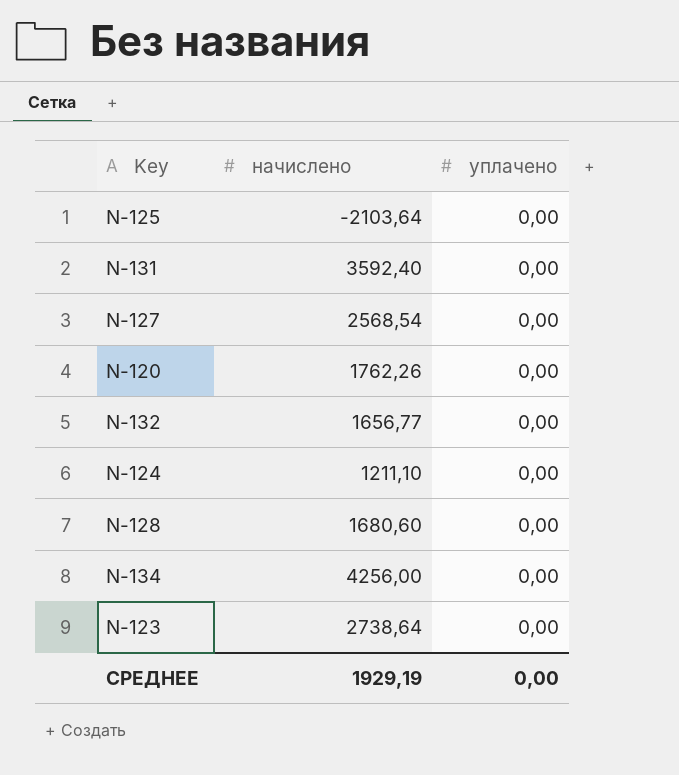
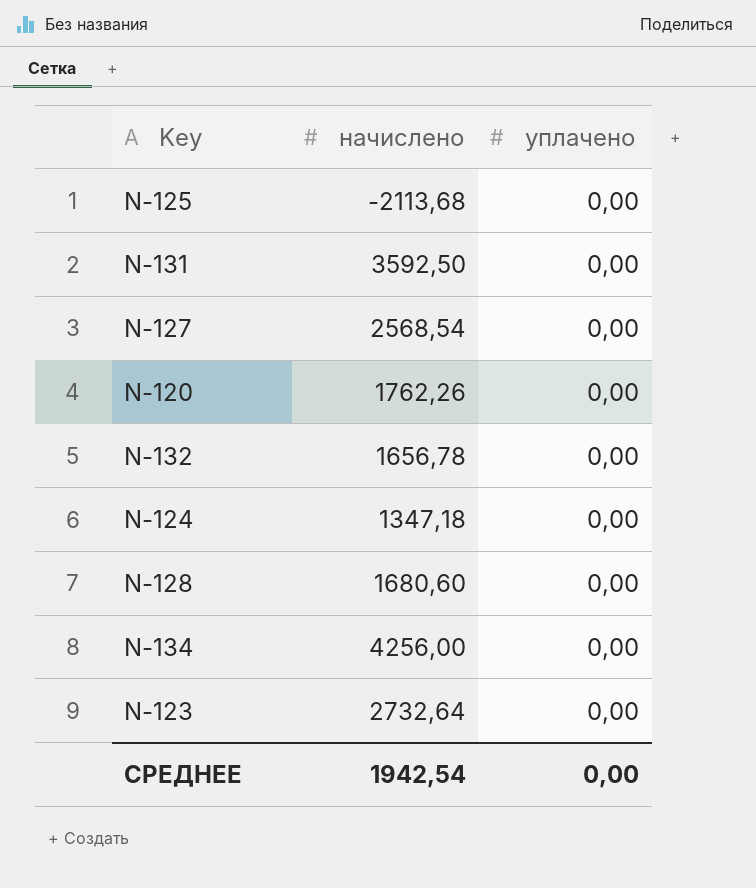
N-125 | начислено: -2103,64 -> -2113,68
N-131 | начислено: 3592,40 -> 3592,50
N-132 | начислено: 1656,77 -> 1656,78
N-124 | начислено: 1211,10 -> 1347,18
N-123 | начислено: 2738,64 -> 2732,64
СРЕДНЕЕ | начислено: 1929,19 -> 1942,54

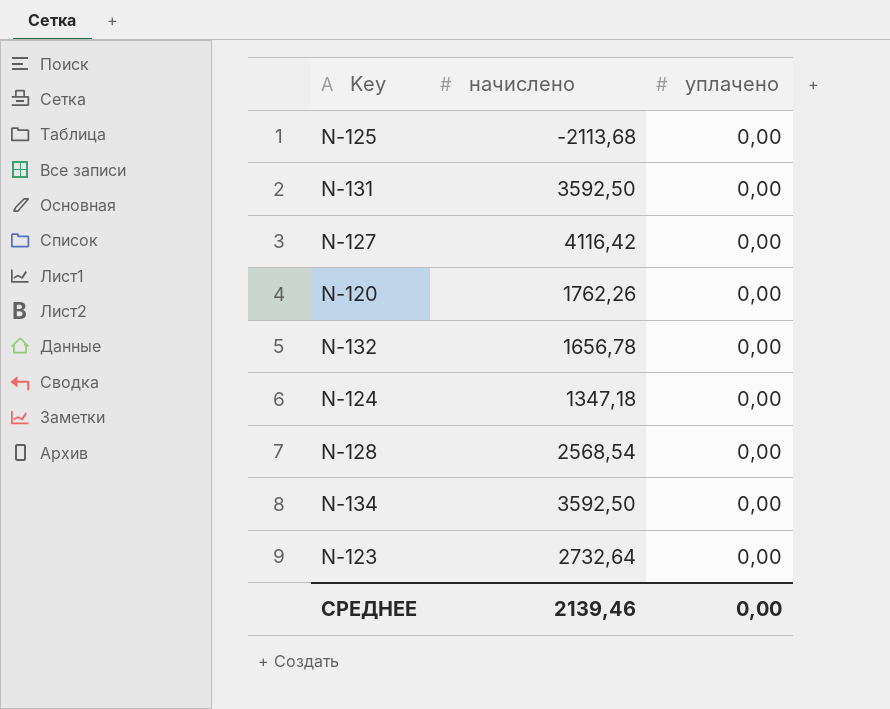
N-127 | начислено: 2568,54 -> 4116,42
N-128 | начислено: 1680,60 -> 2568,54
N-134 | начислено: 4256,00 -> 3592,50
СРЕДНЕЕ | начислено: 1942,54 -> 2139,46

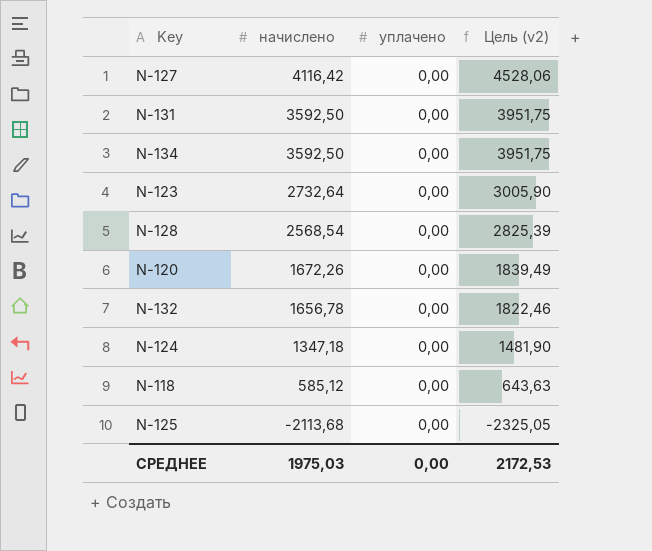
row order: none -> начислено descending
column Цель (v2) | formula: none -> [начислено] * 1,1
N-120 | начислено: 1762,26 -> 1672,26
row N-118: none -> 585,12 | 0,00 | 643,63
СРЕДНЕЕ | начислено: 2139,46 -> 1975,03

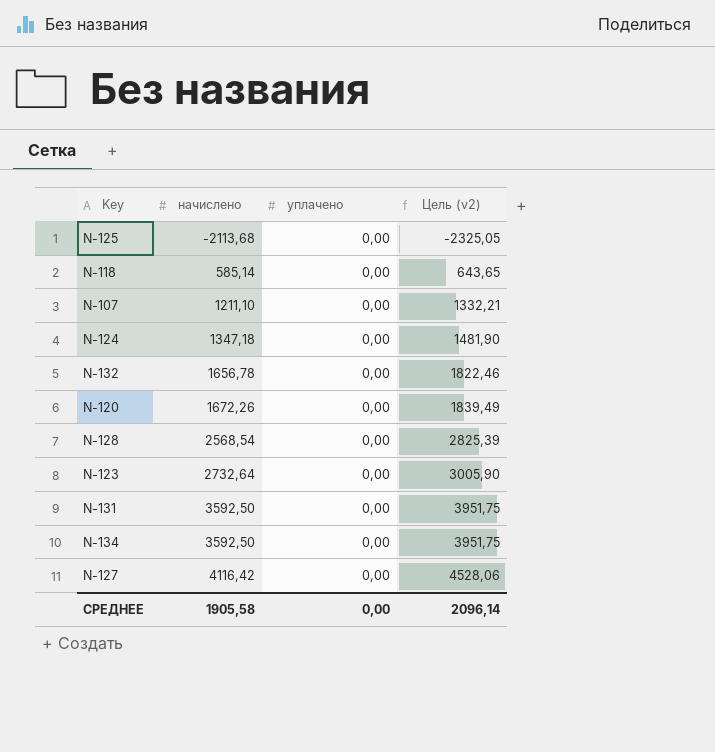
row order: начислено descending -> начислено ascending
N-118 | начислено: 585,12 -> 585,14
N-118 | Цель (v2): 643,63 -> 643,65
row N-107: none -> 1211,10 | 0,00 | 1332,21
СРЕДНЕЕ | начислено: 1975,03 -> 1905,58
СРЕДНЕЕ | Цель (v2): 2172,53 -> 2096,14

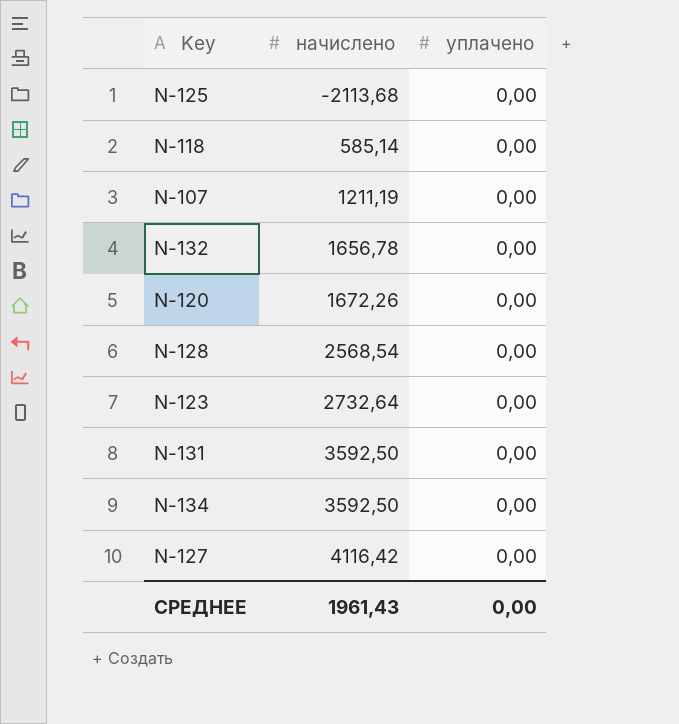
column Цель (v2) | formula: [начислено] * 1,1 -> none
row N-124: 1347,18 | 0,00 | 1481,90 -> none
N-107 | начислено: 1211,10 -> 1211,19
СРЕДНЕЕ | начислено: 1905,58 -> 1961,43

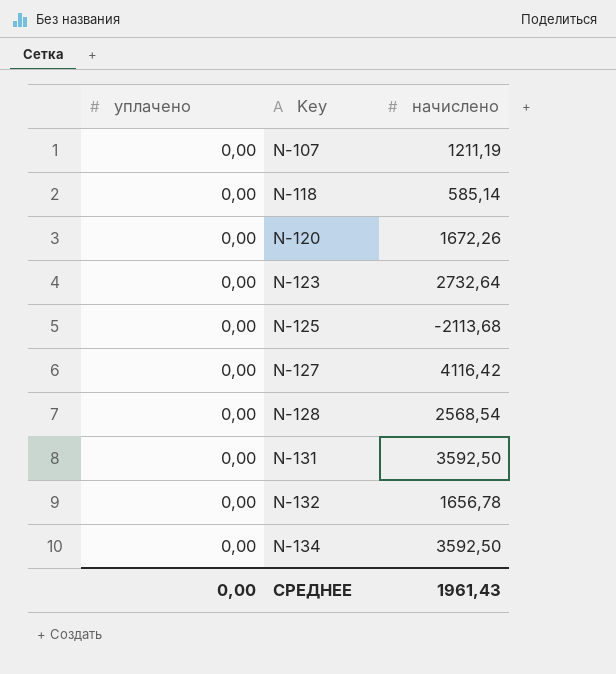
row order: начислено ascending -> Key ascending
column уплачено | position: 3 -> 1

